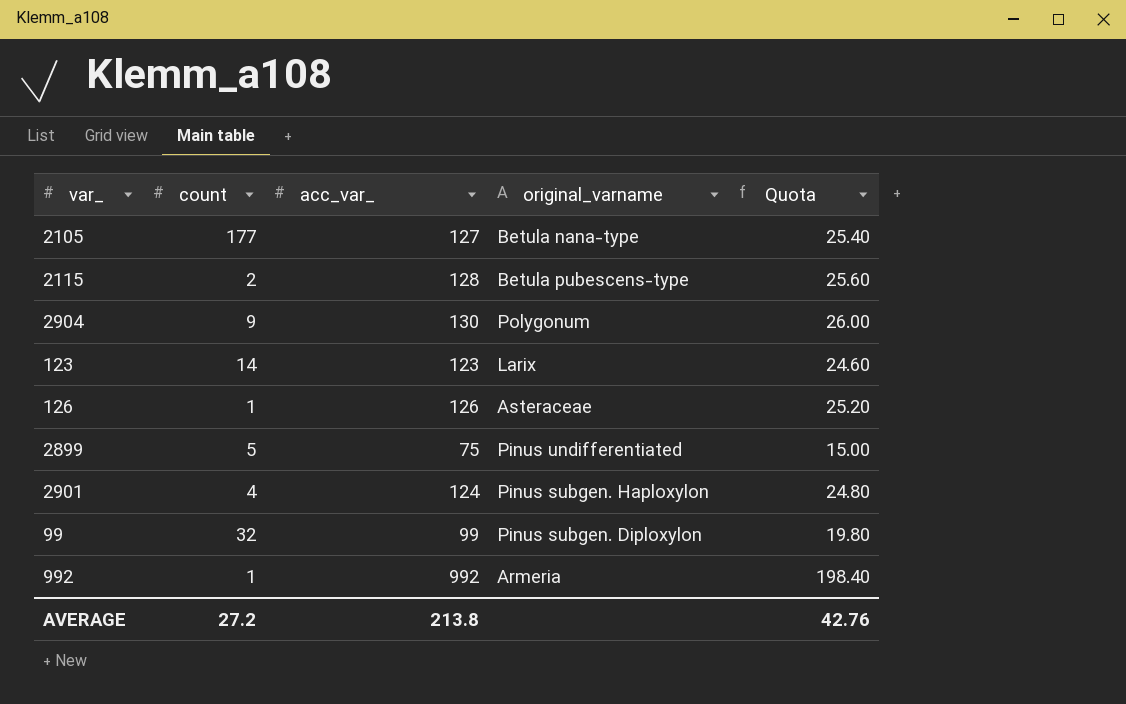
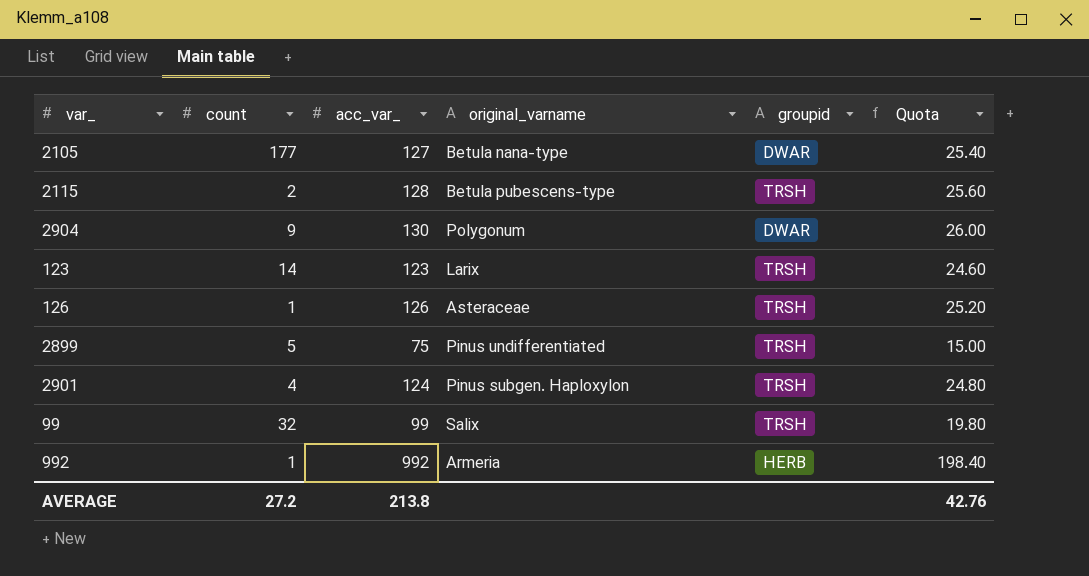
column groupid | position: none -> 5
99 | original_varname: Pinus subgen. Diploxylon -> Salix

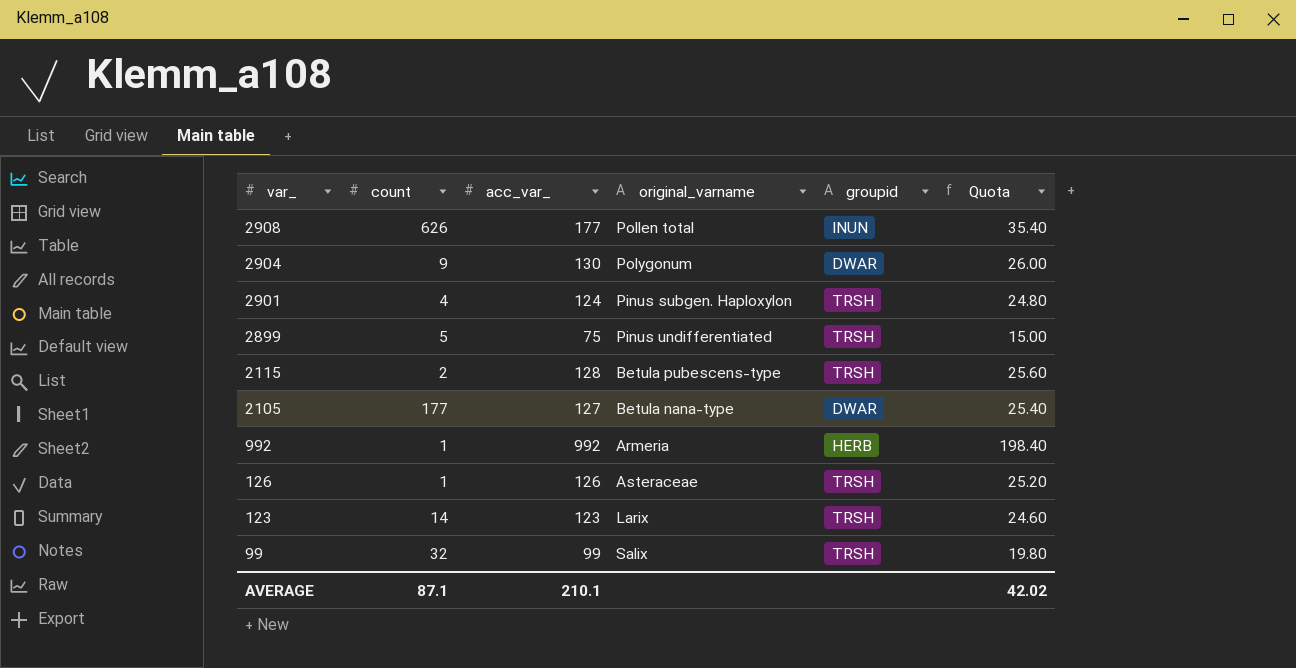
row order: none -> var_ descending
row 2908: none -> 626 | 177 | Pollen total | INUN | 35.40
AVERAGE | count: 27.2 -> 87.1
AVERAGE | acc_var_: 213.8 -> 210.1
AVERAGE | Quota: 42.76 -> 42.02

